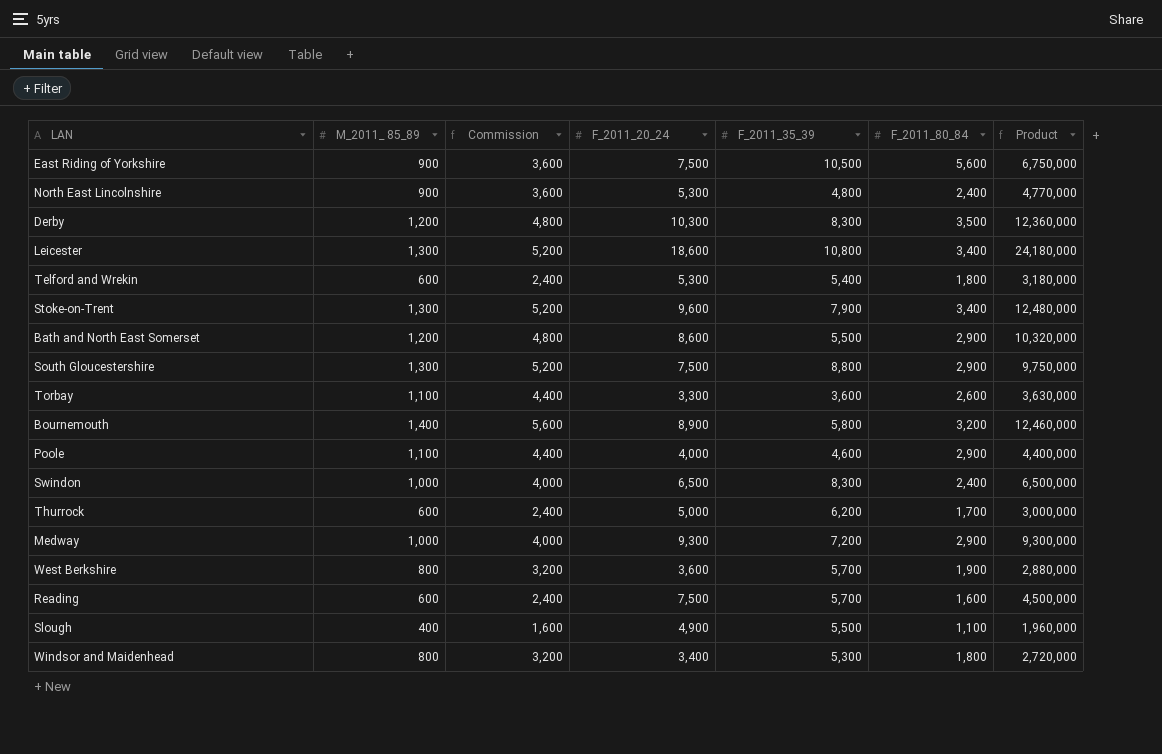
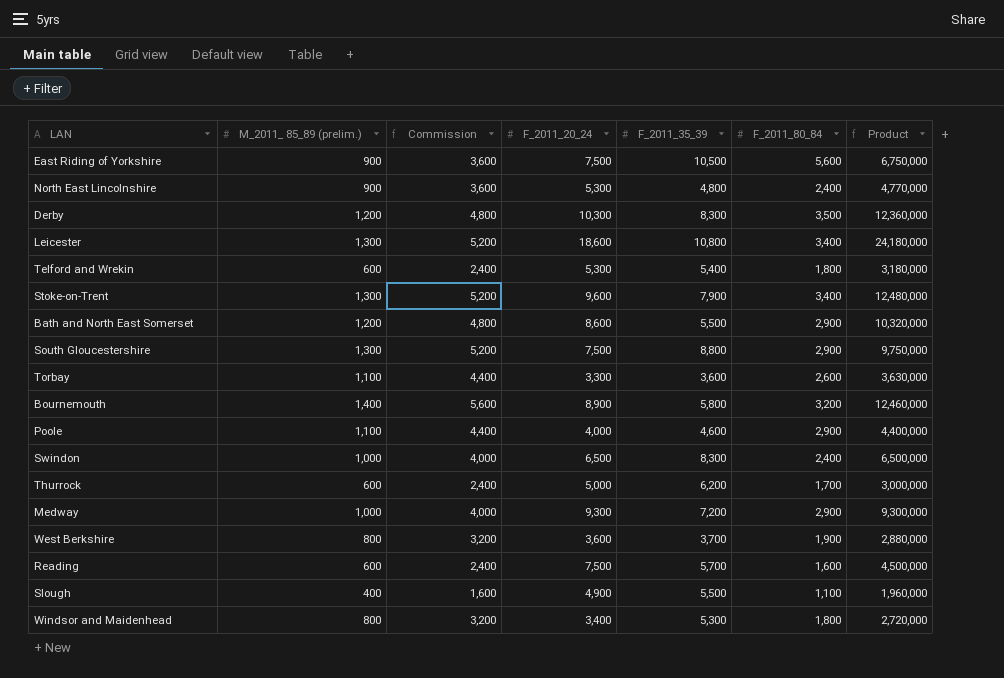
column name: M_2011_ 85_89 -> M_2011_ 85_89 (prelim.)
West Berkshire | F_2011_35_39: 5,700 -> 3,700

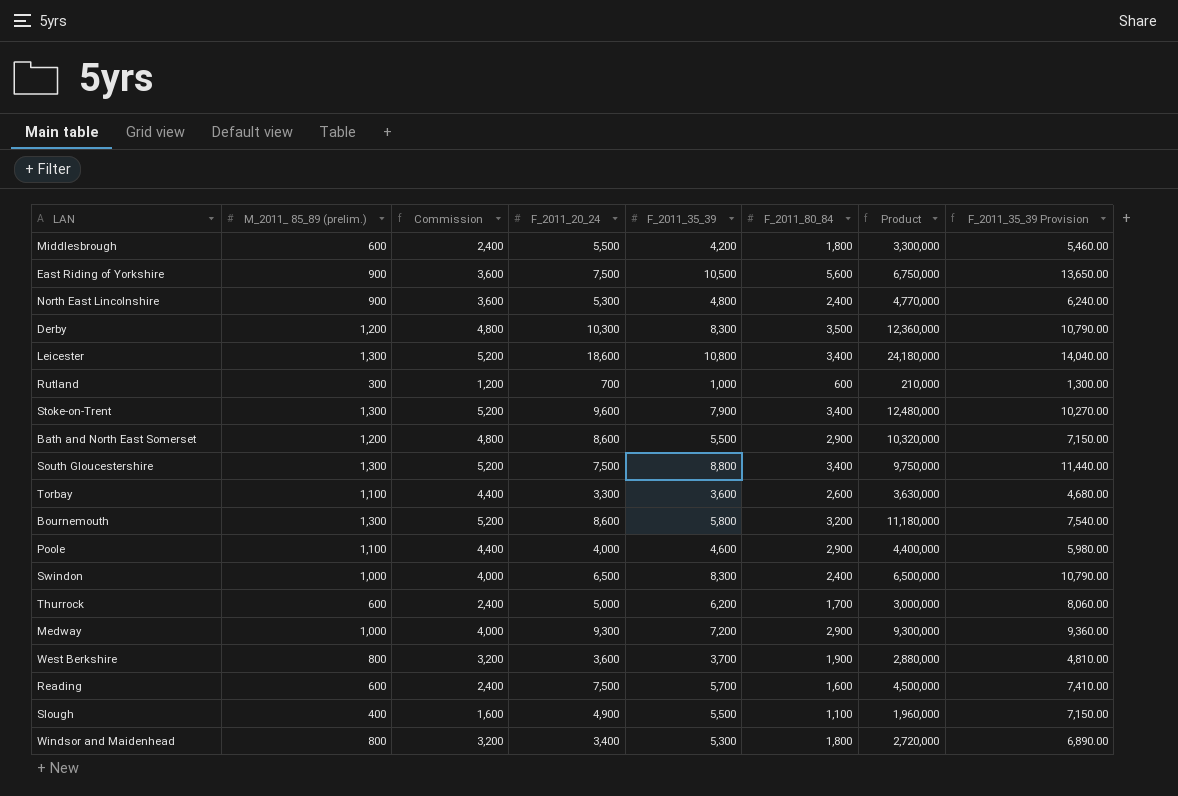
column F_2011_35_39 Provision | formula: none -> [F_2011_35_39] * 1.3
row Telford and Wrekin: 600 | 2,400 | 5,300 | 5,400 | 1,800 | 3,180,000 -> none
row Middlesbrough: none -> 600 | 2,400 | 5,500 | 4,200 | 1,800 | 3,300,000 | 5,460.00
row Rutland: none -> 300 | 1,200 | 700 | 1,000 | 600 | 210,000 | 1,300.00
South Gloucestershire | F_2011_80_84: 2,900 -> 3,400
Bournemouth | M_2011_ 85_89 (prelim.): 1,400 -> 1,300
Bournemouth | Commission: 5,600 -> 5,200
Bournemouth | F_2011_20_24: 8,900 -> 8,600
Bournemouth | Product: 12,460,000 -> 11,180,000

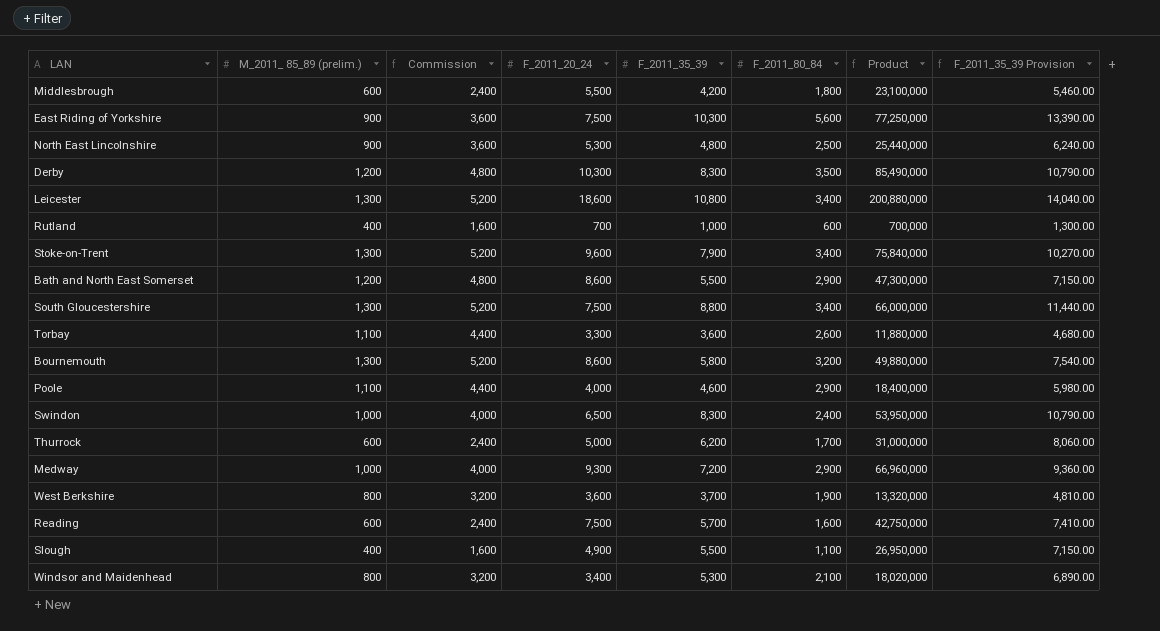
column Product | formula: [M_2011_ 85_89 (prelim.)] * [F_2011_20_24] -> [F_2011_20_24] * [F_2011_35_39]
East Riding of Yorkshire | F_2011_35_39: 10,500 -> 10,300
East Riding of Yorkshire | F_2011_35_39 Provision: 13,650.00 -> 13,390.00
North East Lincolnshire | F_2011_80_84: 2,400 -> 2,500
Rutland | M_2011_ 85_89 (prelim.): 300 -> 400
Rutland | Commission: 1,200 -> 1,600
Windsor and Maidenhead | F_2011_80_84: 1,800 -> 2,100

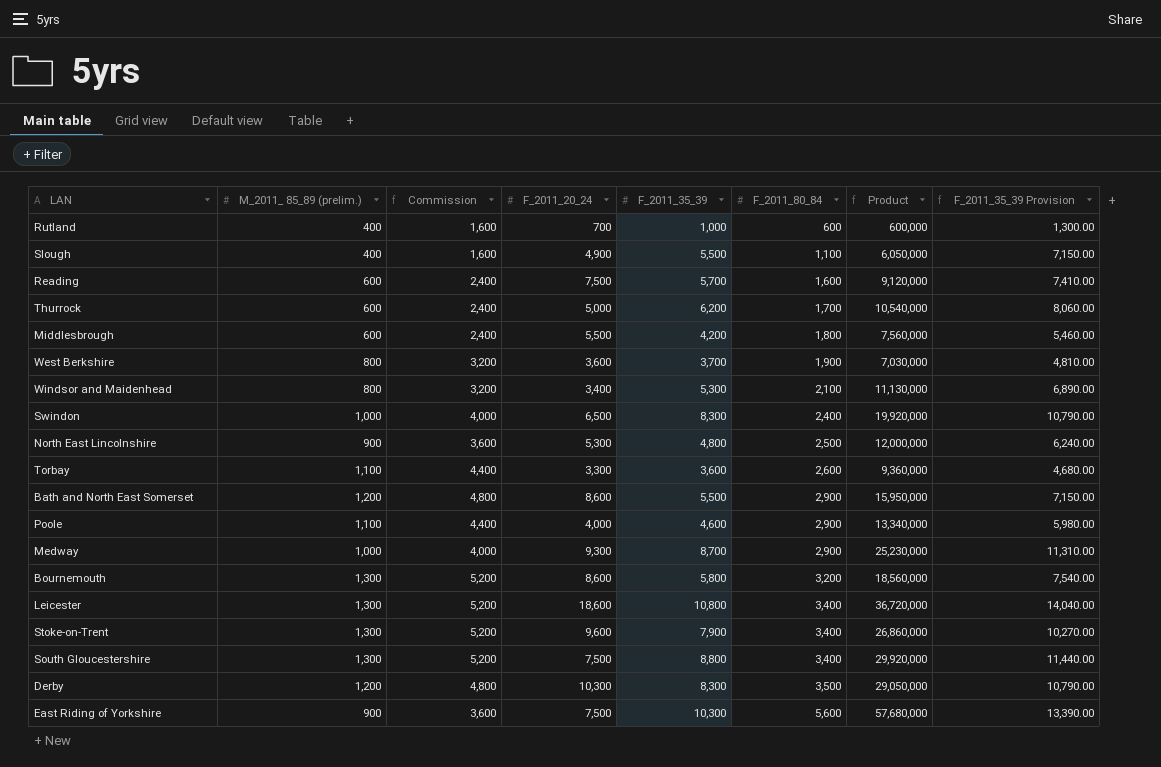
row order: none -> F_2011_80_84 ascending
column Product | formula: [F_2011_20_24] * [F_2011_35_39] -> [F_2011_35_39] * [F_2011_80_84]
Medway | F_2011_35_39: 7,200 -> 8,700
Medway | F_2011_35_39 Provision: 9,360.00 -> 11,310.00

